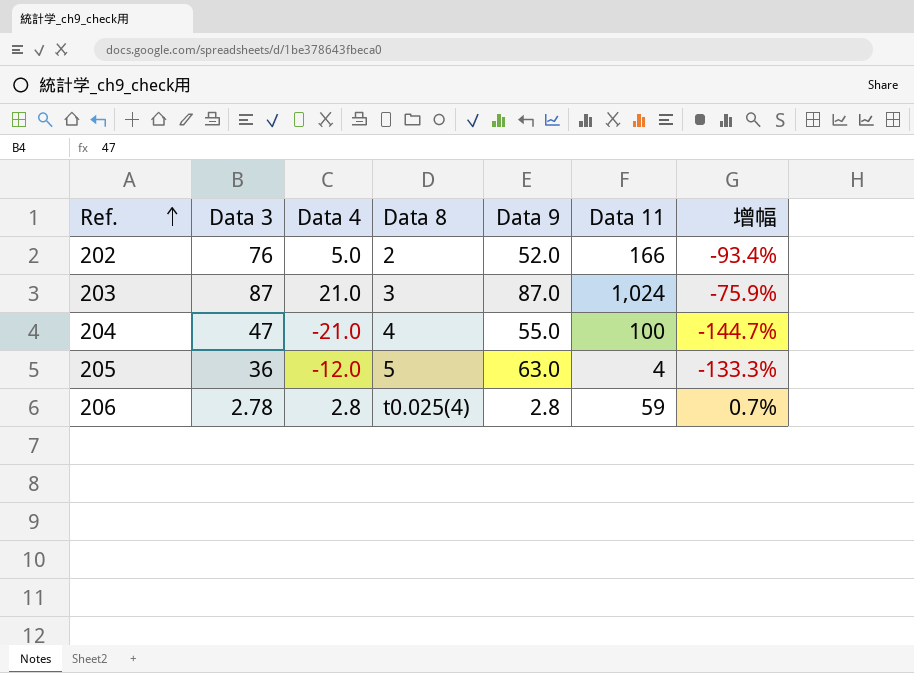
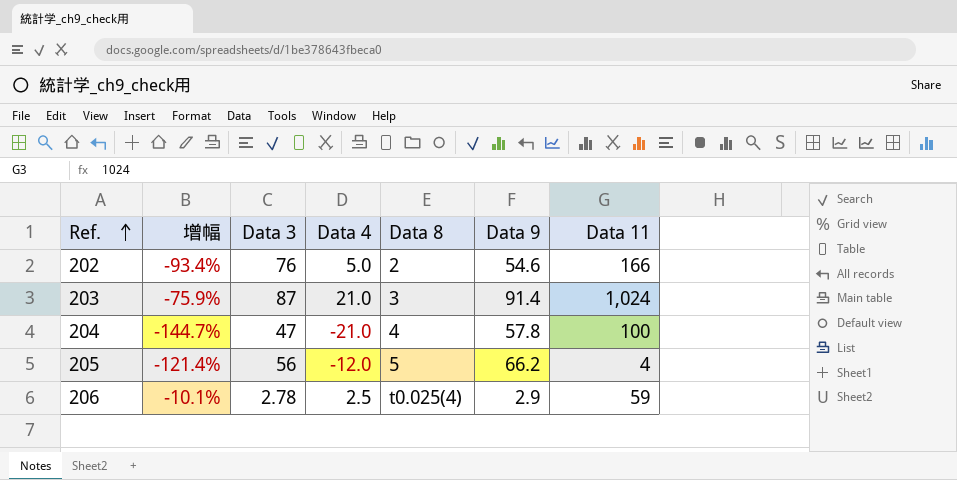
column 增幅 | position: 7 -> 2
202 | Data 9: 52.0 -> 54.6
203 | Data 9: 87.0 -> 91.4
204 | Data 9: 55.0 -> 57.8
205 | 增幅: -133.3% -> -121.4%
205 | Data 3: 36 -> 56
205 | Data 9: 63.0 -> 66.2
206 | 增幅: 0.7% -> -10.1%
206 | Data 4: 2.8 -> 2.5
206 | Data 9: 2.8 -> 2.9

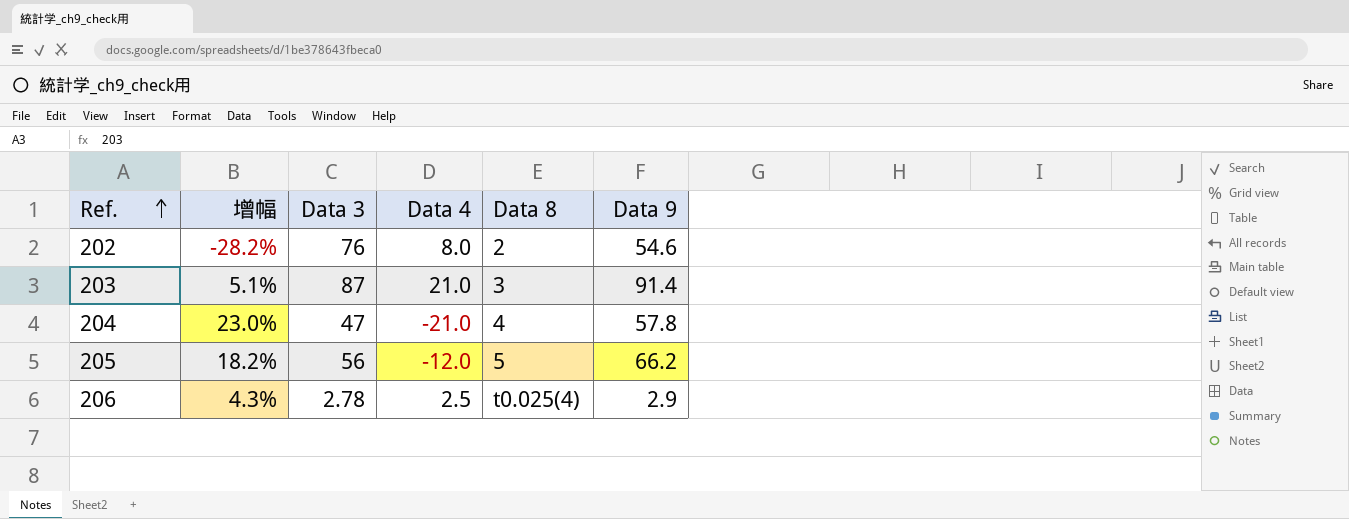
column Data 11 | position: 7 -> none
column 增幅 | formula: ([Data 4] - [Data 3]) / [Data 3] -> ([Data 9] - [Data 3]) / [Data 3]
202 | Data 4: 5.0 -> 8.0

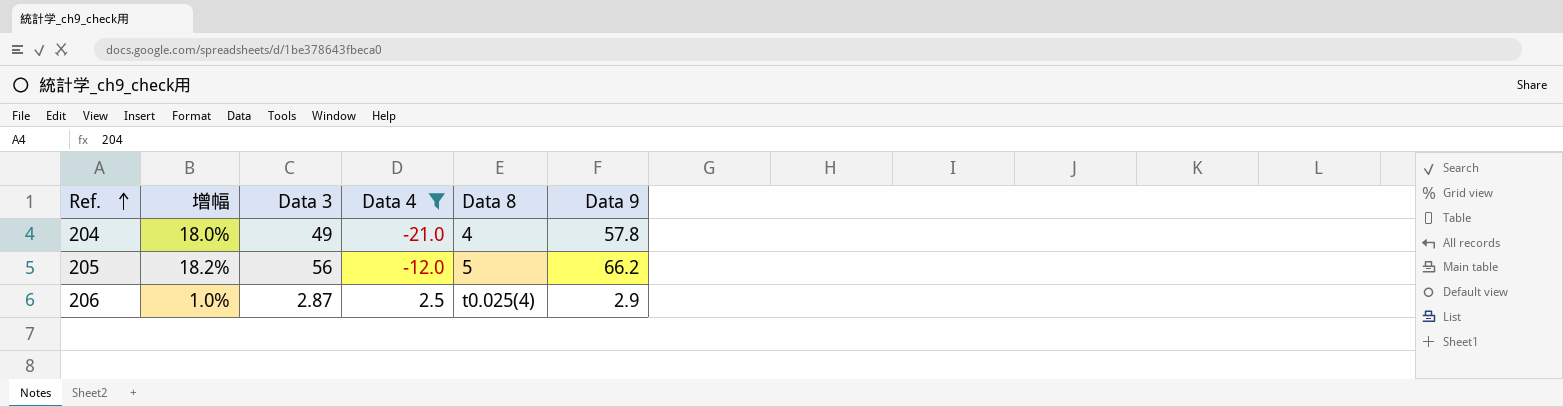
filter: none -> Data 4 <= 2.5
204 | 增幅: 23.0% -> 18.0%
204 | Data 3: 47 -> 49
206 | 增幅: 4.3% -> 1.0%
206 | Data 3: 2.78 -> 2.87

